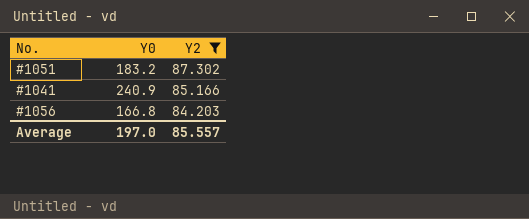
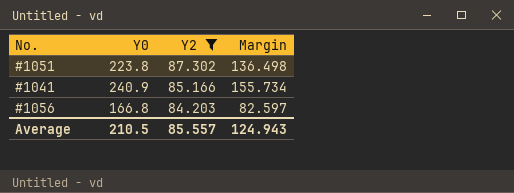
column Margin | formula: none -> [Y0] - [Y2]
#1051 | Y0: 183.2 -> 223.8
Average | Y0: 197.0 -> 210.5

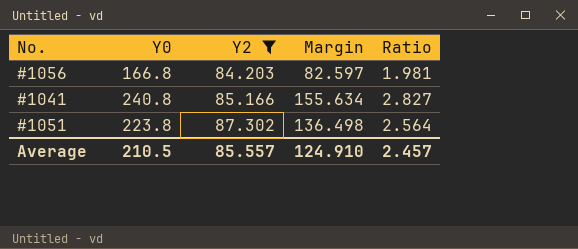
row order: Y2 descending -> Y2 ascending
column Ratio | formula: none -> [Y0] / [Y2]
#1041 | Y0: 240.9 -> 240.8
#1041 | Margin: 155.734 -> 155.634
Average | Margin: 124.943 -> 124.910

